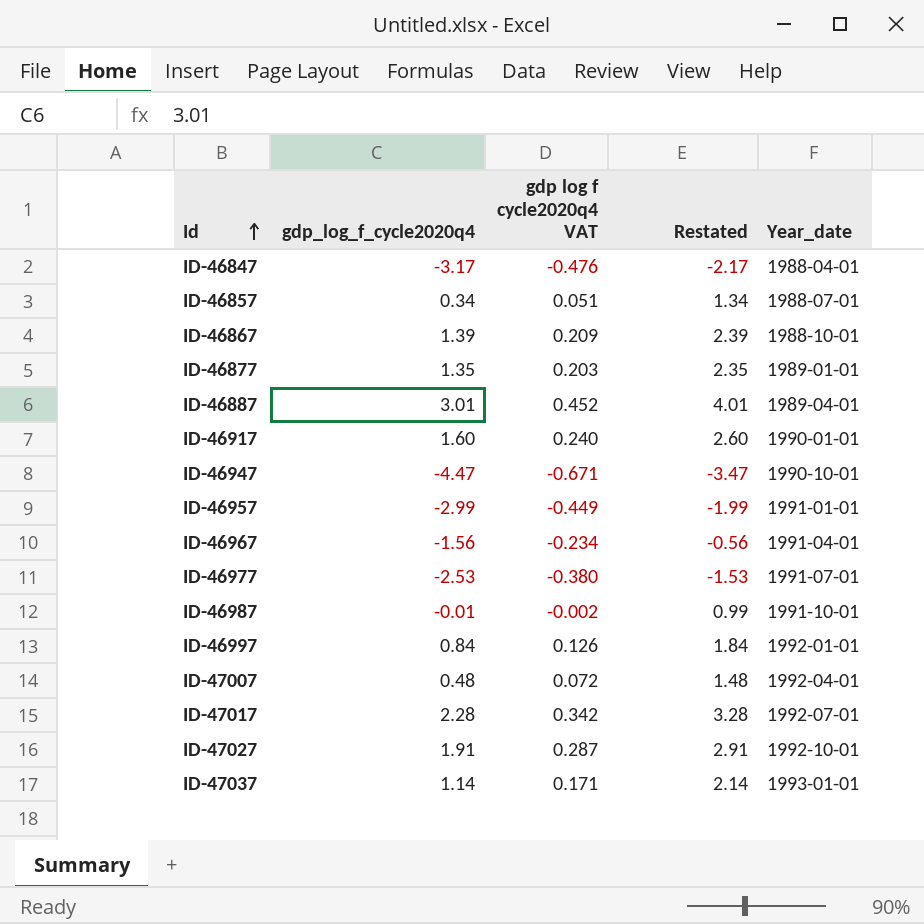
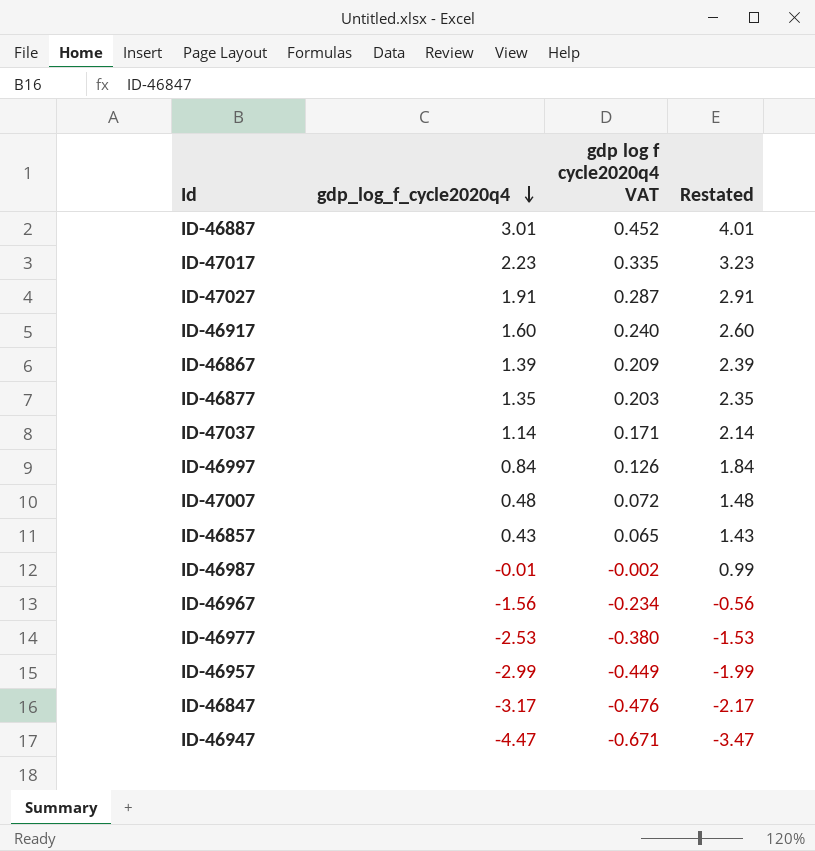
row order: Id ascending -> gdp_log_f_cycle2020q4 descending
column Year_date | position: 5 -> none
ID-47017 | gdp_log_f_cycle2020q4: 2.28 -> 2.23
ID-47017 | gdp log f cycle2020q4 VAT: 0.342 -> 0.335
ID-47017 | Restated: 3.28 -> 3.23
ID-46857 | gdp_log_f_cycle2020q4: 0.34 -> 0.43
ID-46857 | gdp log f cycle2020q4 VAT: 0.051 -> 0.065
ID-46857 | Restated: 1.34 -> 1.43

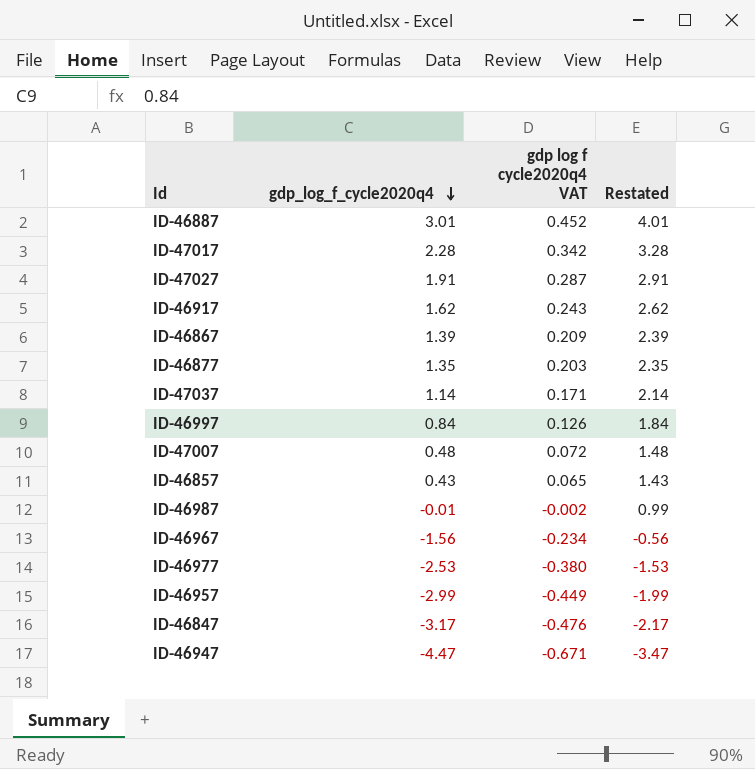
ID-47017 | gdp_log_f_cycle2020q4: 2.23 -> 2.28
ID-47017 | gdp log f cycle2020q4 VAT: 0.335 -> 0.342
ID-47017 | Restated: 3.23 -> 3.28
ID-46917 | gdp_log_f_cycle2020q4: 1.60 -> 1.62
ID-46917 | gdp log f cycle2020q4 VAT: 0.240 -> 0.243
ID-46917 | Restated: 2.60 -> 2.62

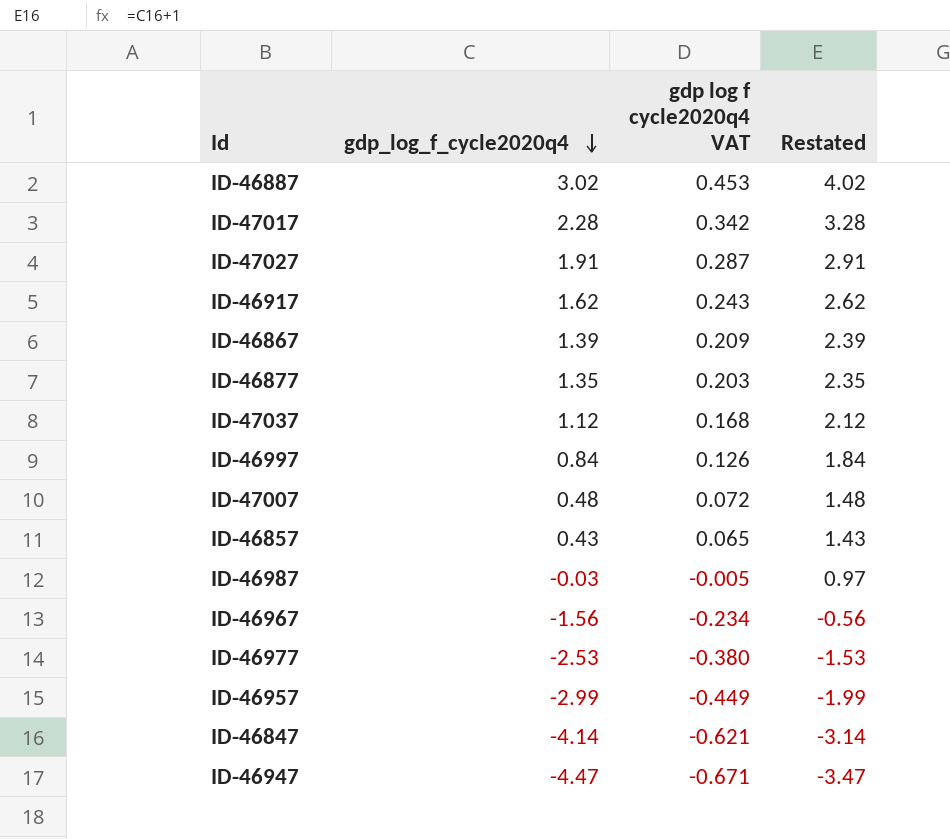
ID-46887 | gdp_log_f_cycle2020q4: 3.01 -> 3.02
ID-46887 | gdp log f cycle2020q4 VAT: 0.452 -> 0.453
ID-46887 | Restated: 4.01 -> 4.02
ID-47037 | gdp_log_f_cycle2020q4: 1.14 -> 1.12
ID-47037 | gdp log f cycle2020q4 VAT: 0.171 -> 0.168
ID-47037 | Restated: 2.14 -> 2.12
ID-46987 | gdp_log_f_cycle2020q4: -0.01 -> -0.03
ID-46987 | gdp log f cycle2020q4 VAT: -0.002 -> -0.005
ID-46987 | Restated: 0.99 -> 0.97
ID-46847 | gdp_log_f_cycle2020q4: -3.17 -> -4.14
ID-46847 | gdp log f cycle2020q4 VAT: -0.476 -> -0.621
ID-46847 | Restated: -2.17 -> -3.14

